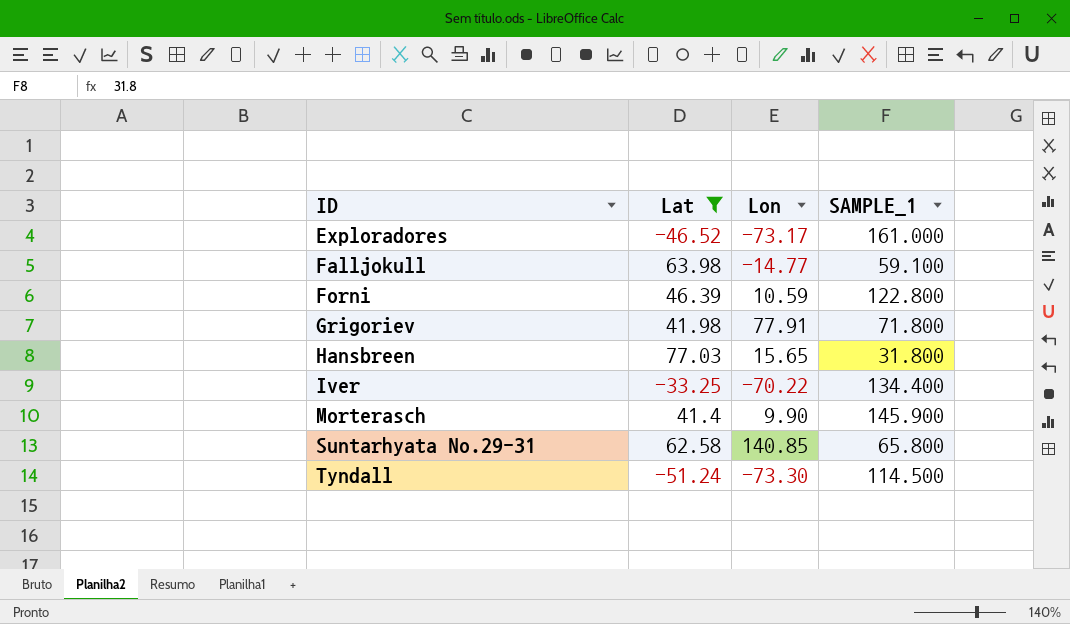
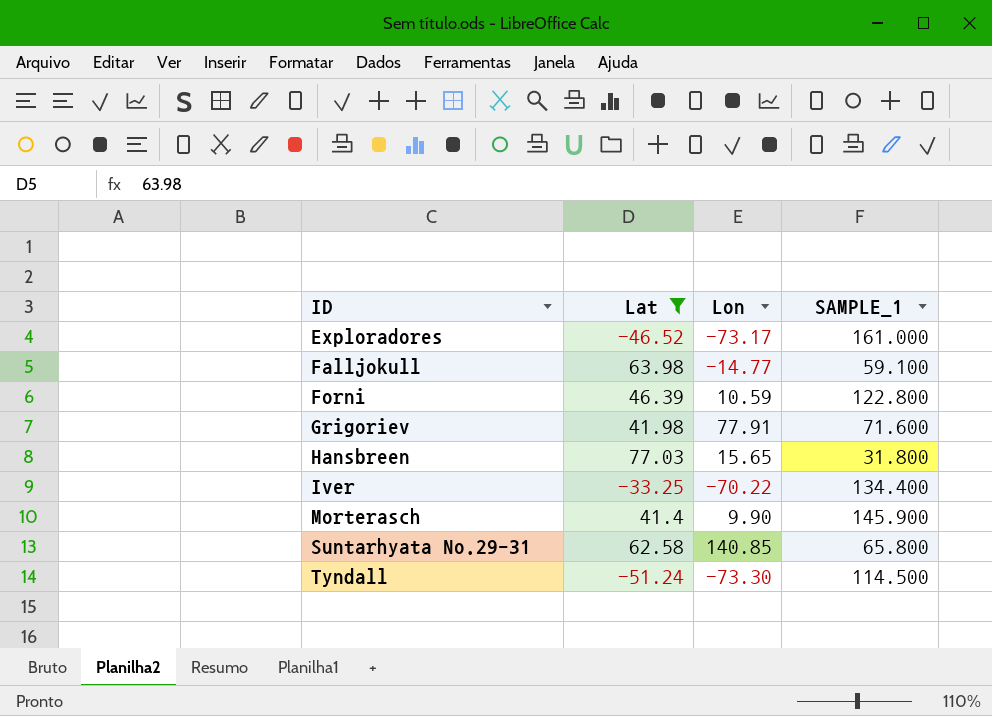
Grigoriev | SAMPLE_1: 71.800 -> 71.600

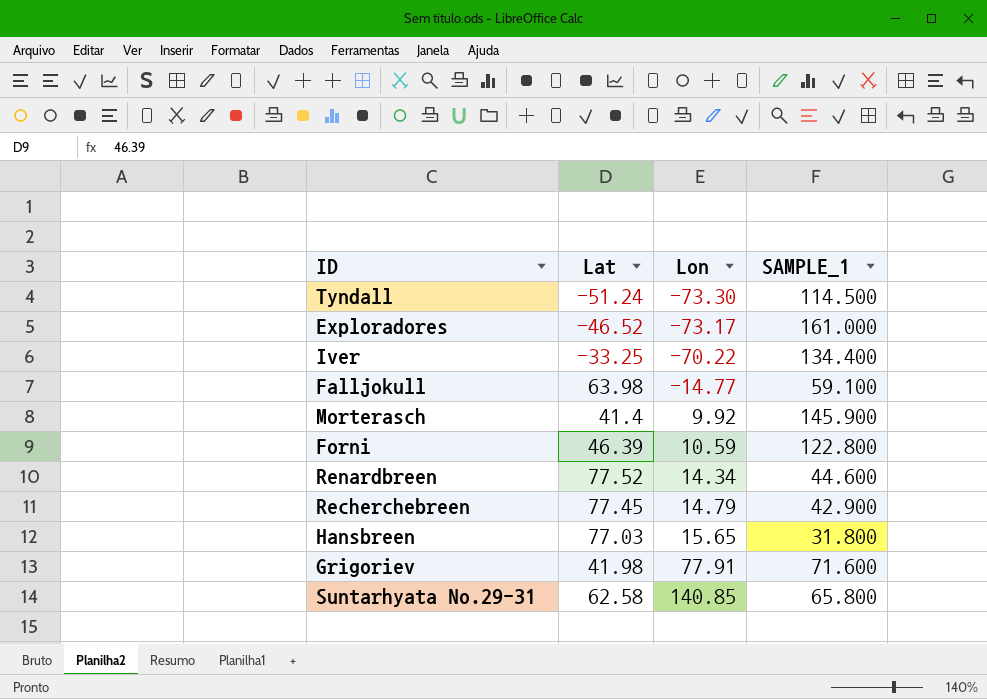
filter: Lat <= 77.03 -> none
row order: ID ascending -> Lon ascending
Morterasch | Lon: 9.90 -> 9.92

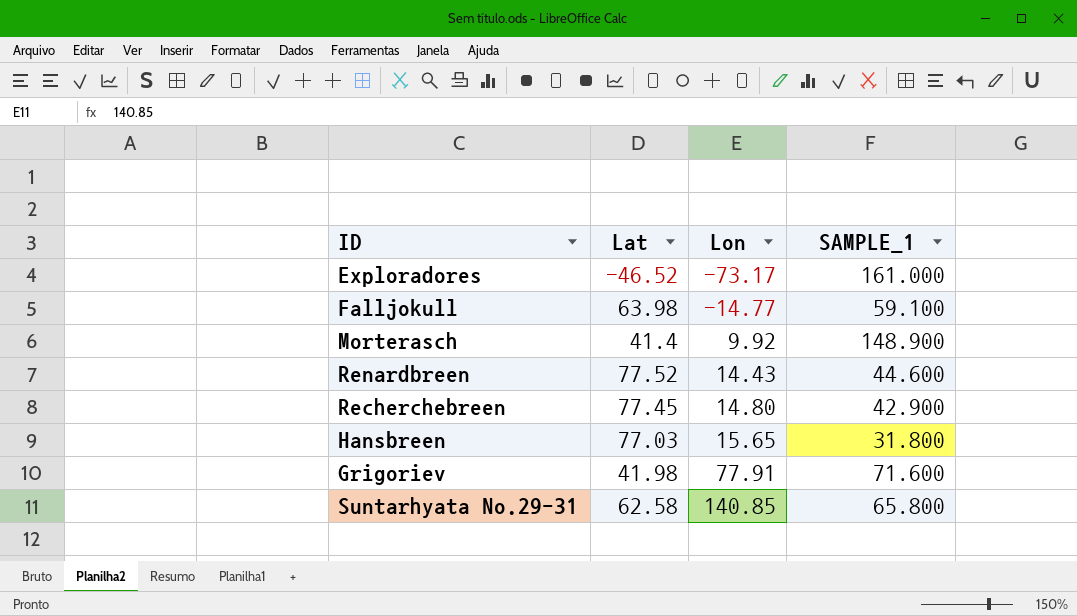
row Tyndall: -51.24 | -73.30 | 114.500 -> none
row Iver: -33.25 | -70.22 | 134.400 -> none
row Forni: 46.39 | 10.59 | 122.800 -> none
Morterasch | SAMPLE_1: 145.900 -> 148.900
Renardbreen | Lon: 14.34 -> 14.43
Recherchebreen | Lon: 14.79 -> 14.80

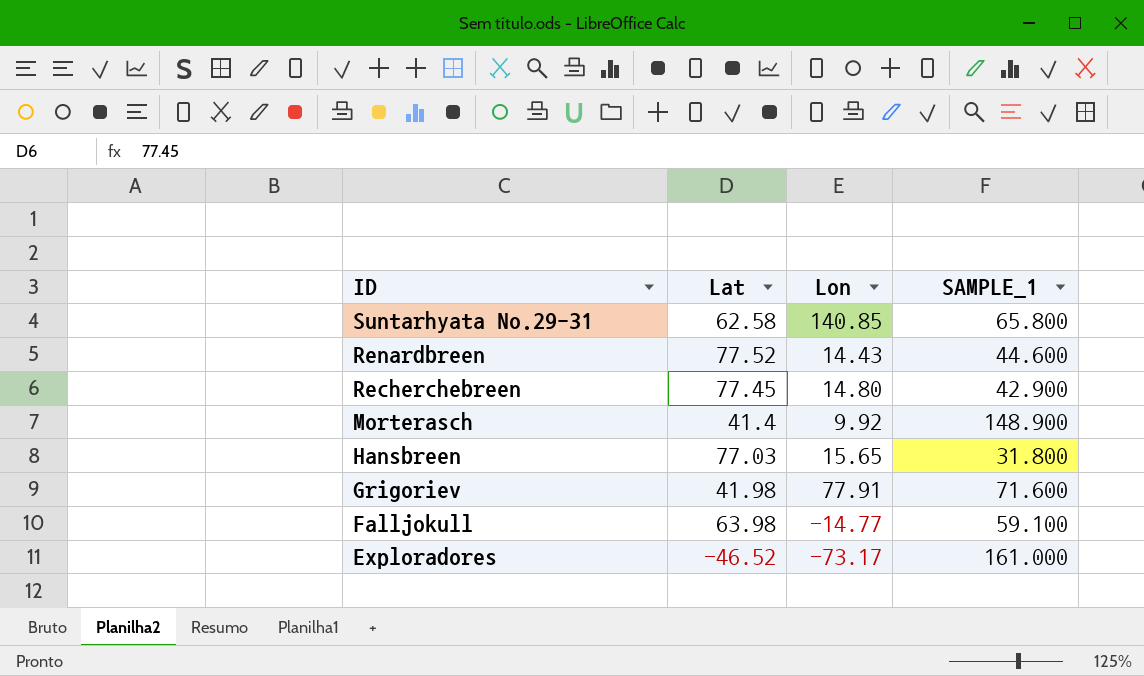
row order: Lon ascending -> ID descending

